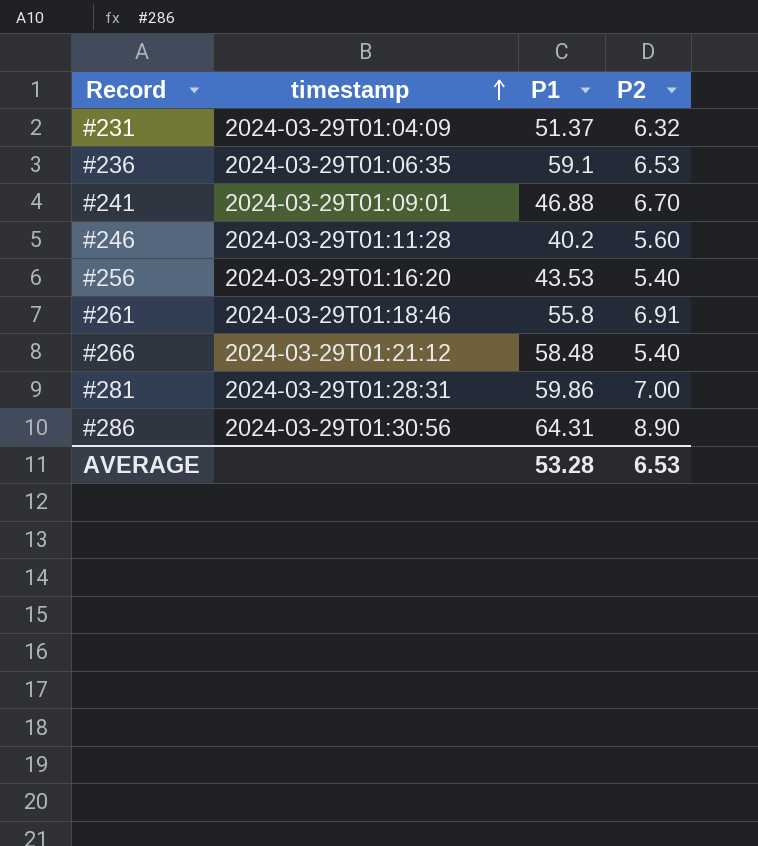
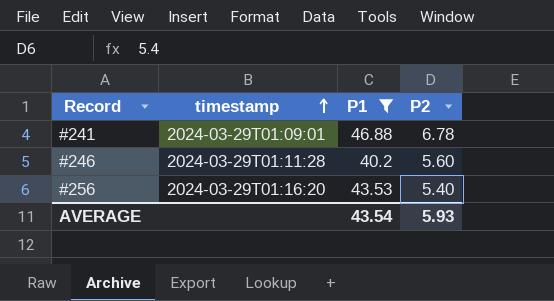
filter: none -> P1 <= 46.88
#241 | P2: 6.70 -> 6.78
AVERAGE | P1: 53.28 -> 43.54
AVERAGE | P2: 6.53 -> 5.93

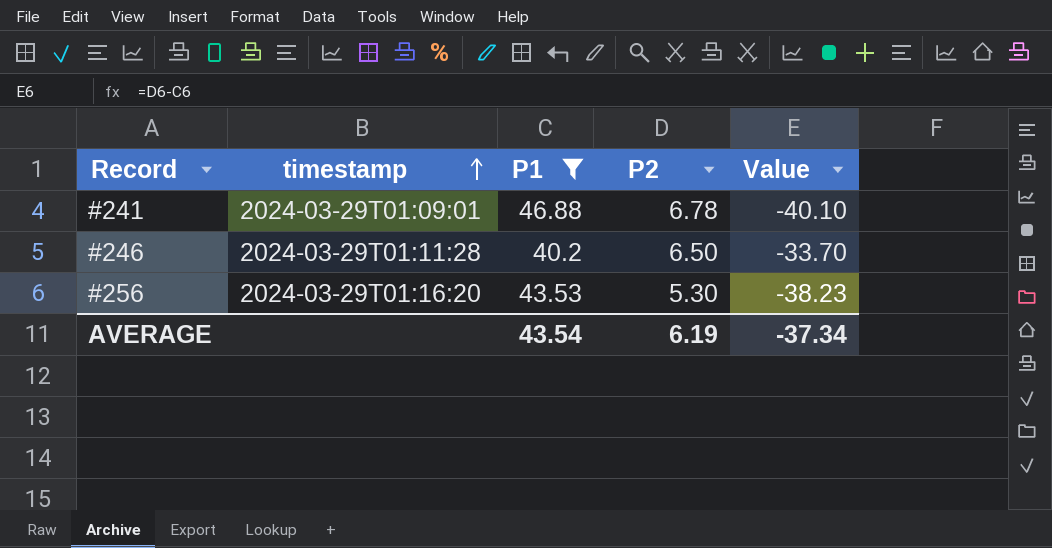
column Value | formula: none -> [P2] - [P1]
#246 | P2: 5.60 -> 6.50
#256 | P2: 5.40 -> 5.30
AVERAGE | P2: 5.93 -> 6.19

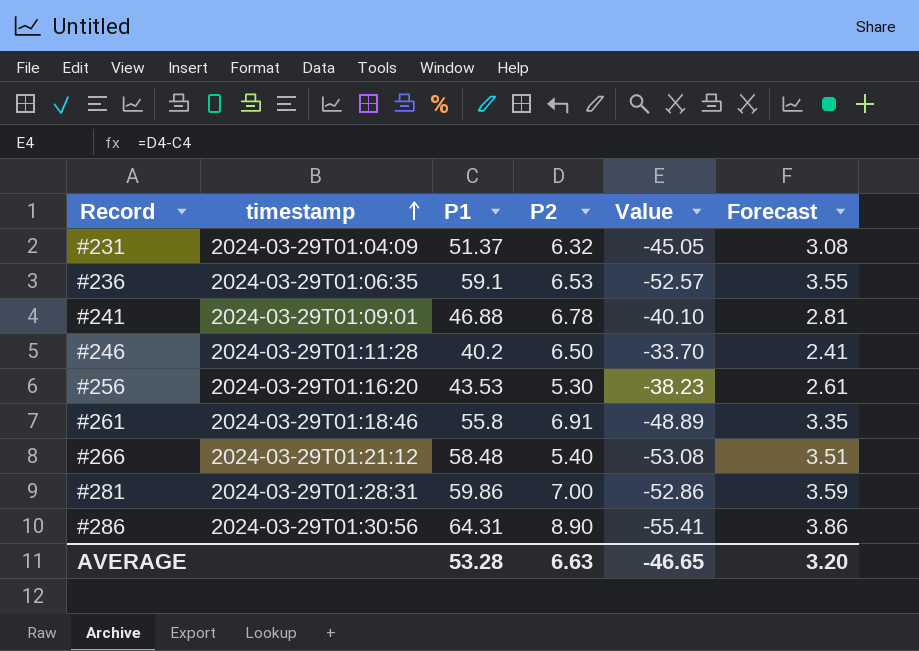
filter: P1 <= 46.88 -> none
column Forecast | formula: none -> [P1] * 0.06
AVERAGE | P1: 43.54 -> 53.28
AVERAGE | P2: 6.19 -> 6.63
AVERAGE | Value: -37.34 -> -46.65

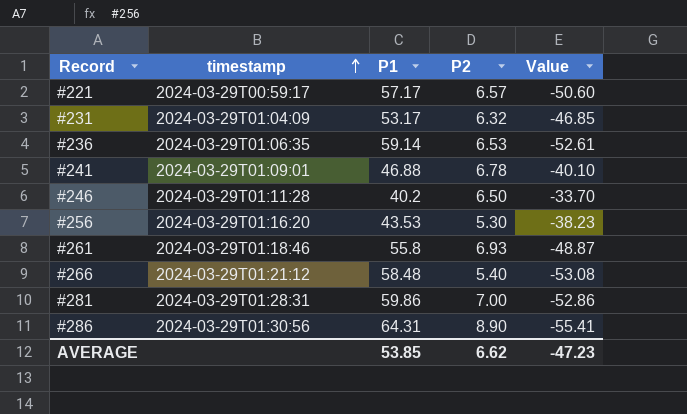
column Forecast | formula: [P1] * 0.06 -> none
row #221: none -> 2024-03-29T00:59:17 | 57.17 | 6.57 | -50.60
#231 | P1: 51.37 -> 53.17
#231 | Value: -45.05 -> -46.85
#236 | P1: 59.1 -> 59.14
#236 | Value: -52.57 -> -52.61
#261 | P2: 6.91 -> 6.93
#261 | Value: -48.89 -> -48.87
AVERAGE | P1: 53.28 -> 53.85
AVERAGE | P2: 6.63 -> 6.62
AVERAGE | Value: -46.65 -> -47.23

